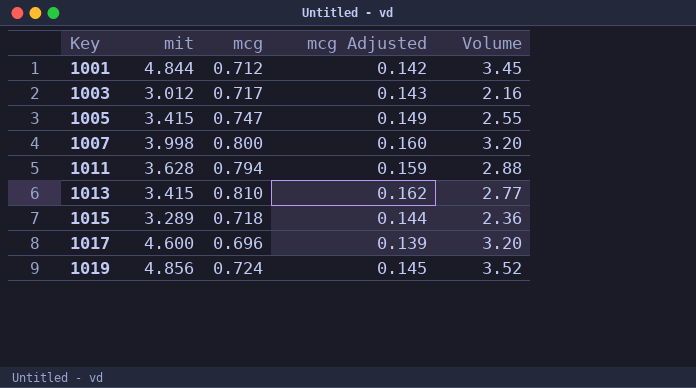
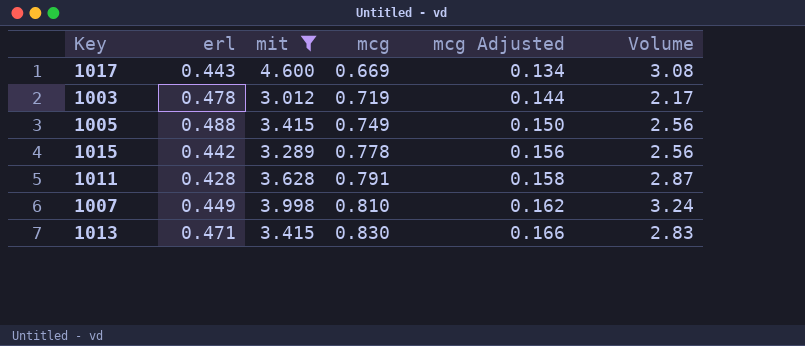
filter: none -> mit <= 4.600
row order: Key ascending -> mcg ascending
column erl | position: none -> 2
1017 | mcg: 0.696 -> 0.669
1017 | mcg Adjusted: 0.139 -> 0.134
1017 | Volume: 3.20 -> 3.08
1003 | mcg: 0.717 -> 0.719
1003 | mcg Adjusted: 0.143 -> 0.144
1003 | Volume: 2.16 -> 2.17
1005 | mcg: 0.747 -> 0.749
1005 | mcg Adjusted: 0.149 -> 0.150
1005 | Volume: 2.55 -> 2.56
1015 | mcg: 0.718 -> 0.778
1015 | mcg Adjusted: 0.144 -> 0.156
1015 | Volume: 2.36 -> 2.56
1011 | mcg: 0.794 -> 0.791
1011 | mcg Adjusted: 0.159 -> 0.158
1011 | Volume: 2.88 -> 2.87
1007 | mcg: 0.800 -> 0.810
1007 | mcg Adjusted: 0.160 -> 0.162
1007 | Volume: 3.20 -> 3.24
1013 | mcg: 0.810 -> 0.830
1013 | mcg Adjusted: 0.162 -> 0.166
1013 | Volume: 2.77 -> 2.83

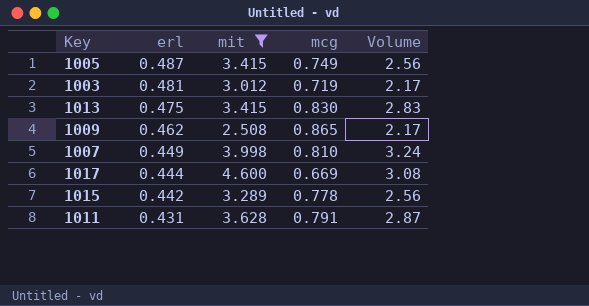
row order: mcg ascending -> erl descending
column mcg Adjusted | formula: [mcg] * 0.2 -> none
1005 | erl: 0.488 -> 0.487
1003 | erl: 0.478 -> 0.481
1013 | erl: 0.471 -> 0.475
row 1009: none -> 0.462 | 2.508 | 0.865 | 2.17
1017 | erl: 0.443 -> 0.444
1011 | erl: 0.428 -> 0.431

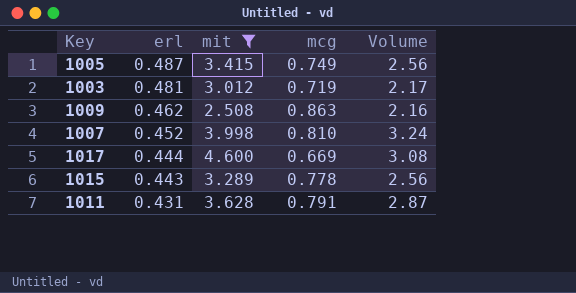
row 1013: 0.475 | 3.415 | 0.830 | 2.83 -> none
1009 | mcg: 0.865 -> 0.863
1009 | Volume: 2.17 -> 2.16
1007 | erl: 0.449 -> 0.452
1015 | erl: 0.442 -> 0.443

